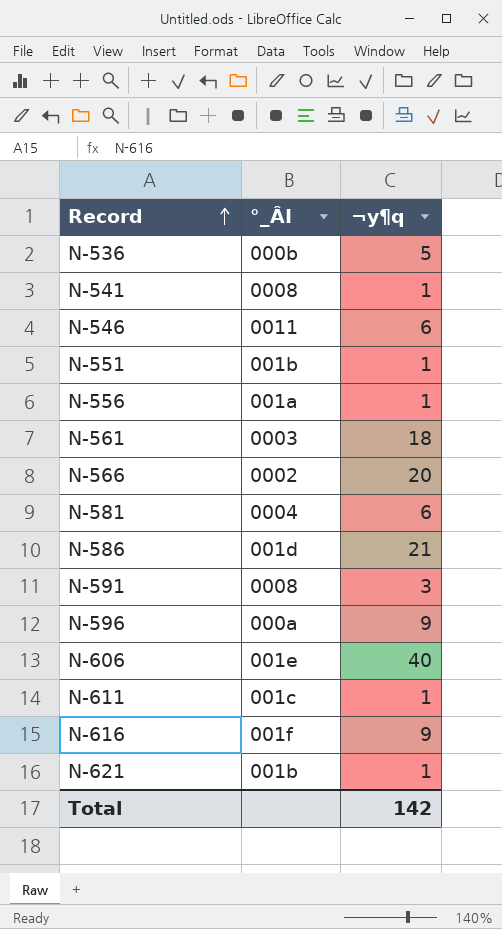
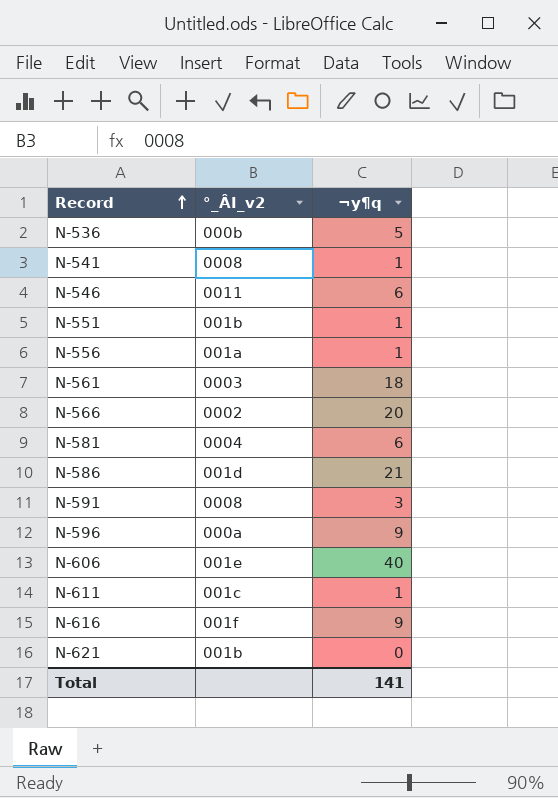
column name: °_ÂI -> °_ÂI_v2
N-621 | ¬y¶q: 1 -> 0
Total | ¬y¶q: 142 -> 141

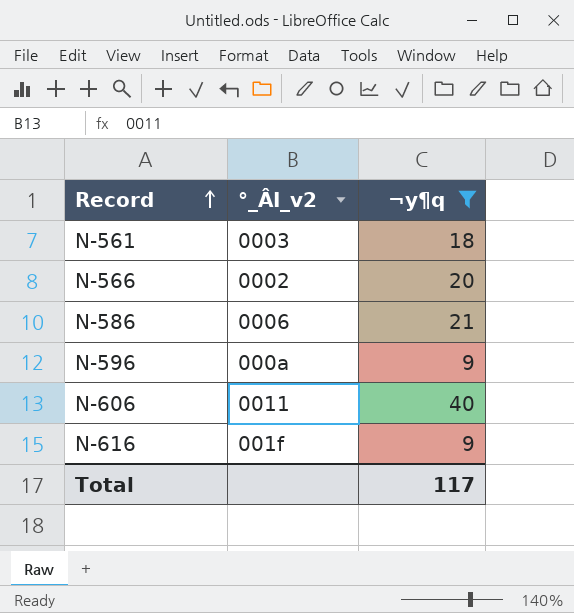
filter: none -> ¬y¶q >= 9
N-586 | °_ÂI_v2: 001d -> 0006
N-606 | °_ÂI_v2: 001e -> 0011
Total | ¬y¶q: 141 -> 117

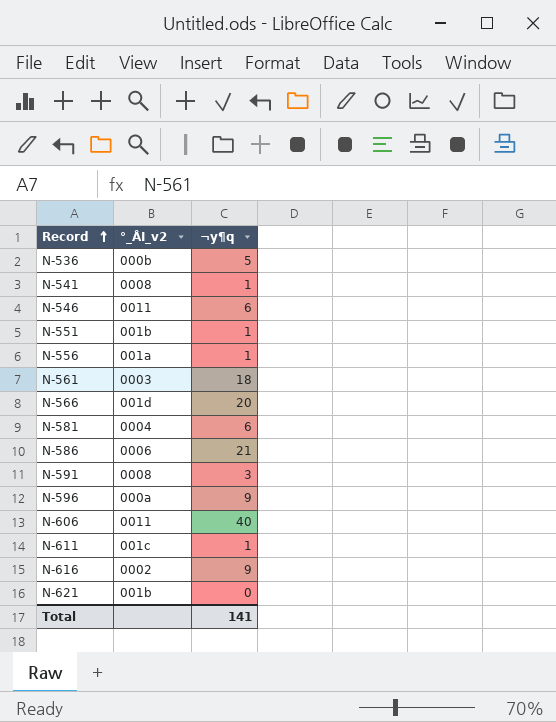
filter: ¬y¶q >= 9 -> none
N-566 | °_ÂI_v2: 0002 -> 001d
N-616 | °_ÂI_v2: 001f -> 0002
Total | ¬y¶q: 117 -> 141

